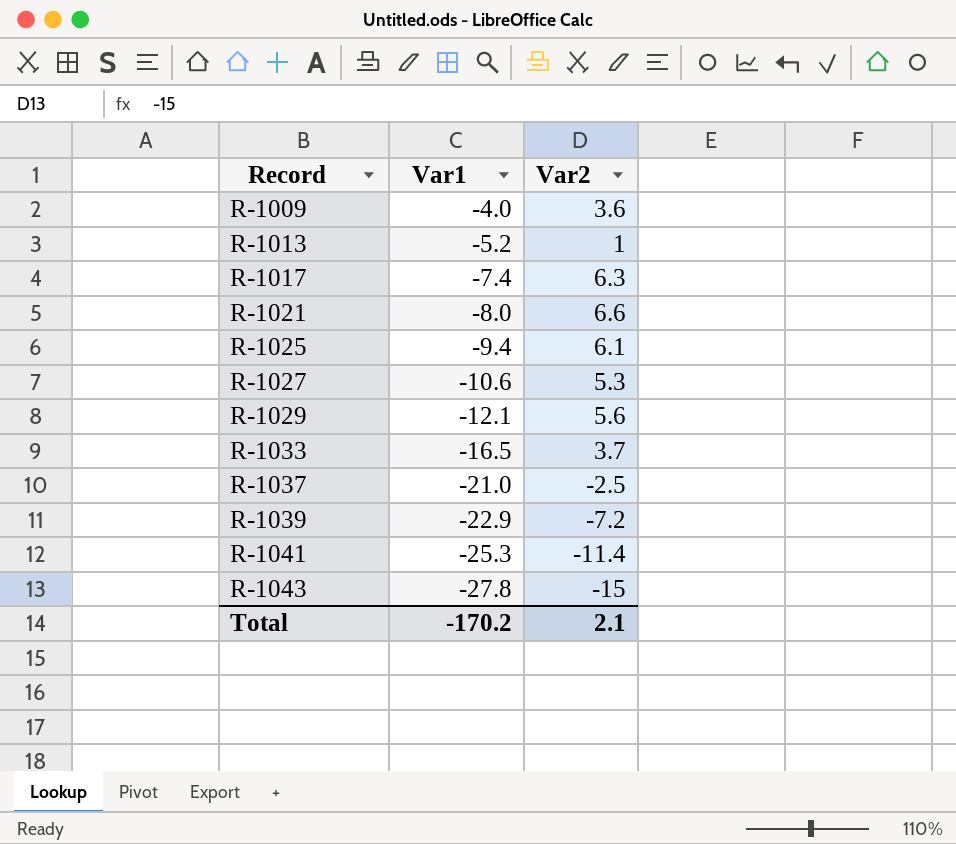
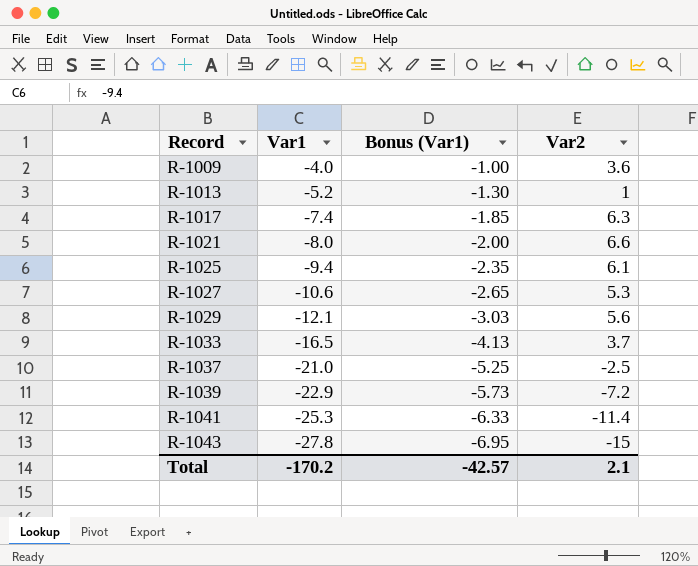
column Bonus (Var1) | formula: none -> [Var1] * 0.25

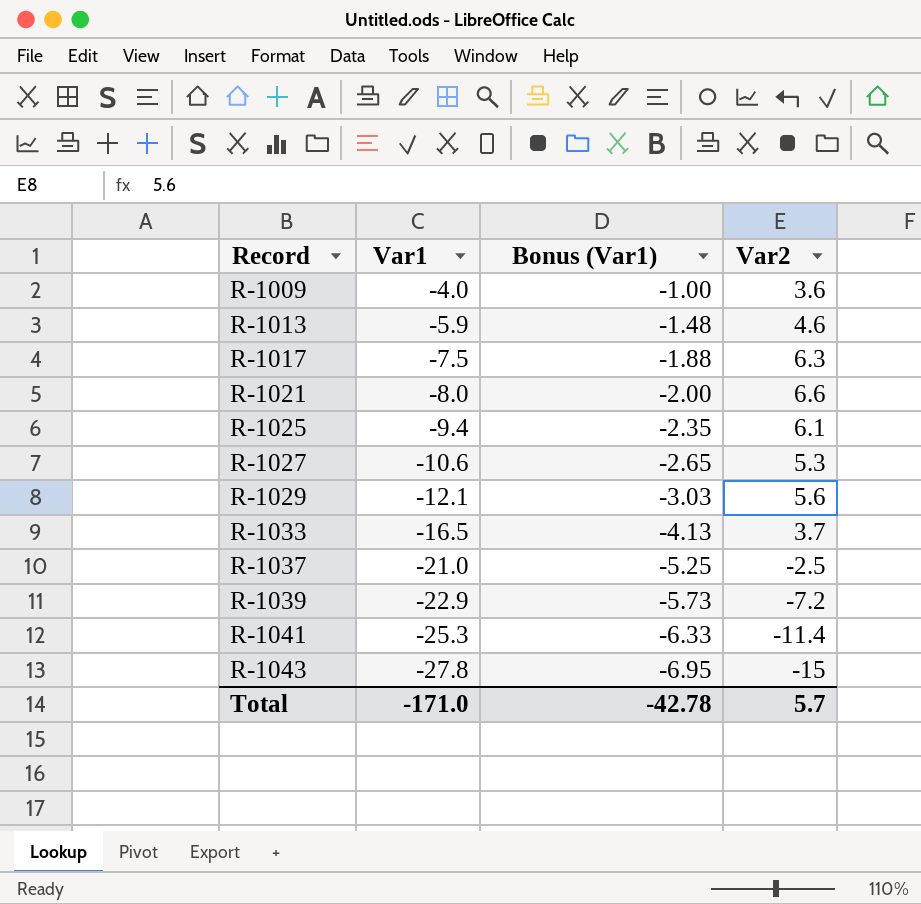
R-1013 | Var1: -5.2 -> -5.9
R-1013 | Bonus (Var1): -1.30 -> -1.48
R-1013 | Var2: 1 -> 4.6
R-1017 | Var1: -7.4 -> -7.5
R-1017 | Bonus (Var1): -1.85 -> -1.88
Total | Var1: -170.2 -> -171.0
Total | Bonus (Var1): -42.57 -> -42.78
Total | Var2: 2.1 -> 5.7

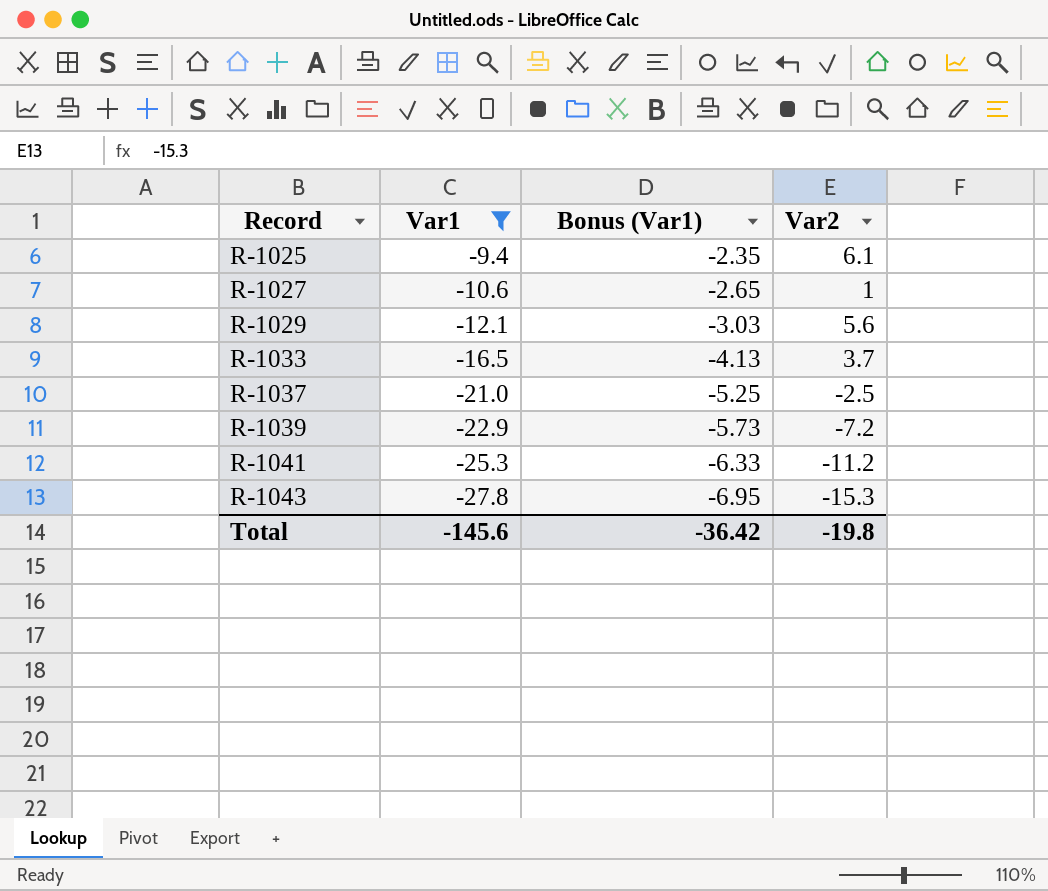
filter: none -> Var1 <= -9.4
R-1027 | Var2: 5.3 -> 1
R-1041 | Var2: -11.4 -> -11.2
R-1043 | Var2: -15 -> -15.3
Total | Var1: -171.0 -> -145.6
Total | Bonus (Var1): -42.78 -> -36.42
Total | Var2: 5.7 -> -19.8

